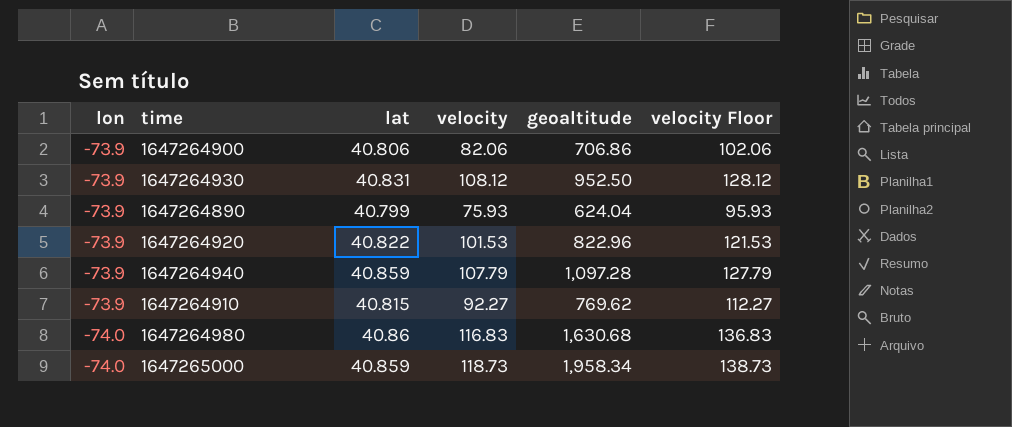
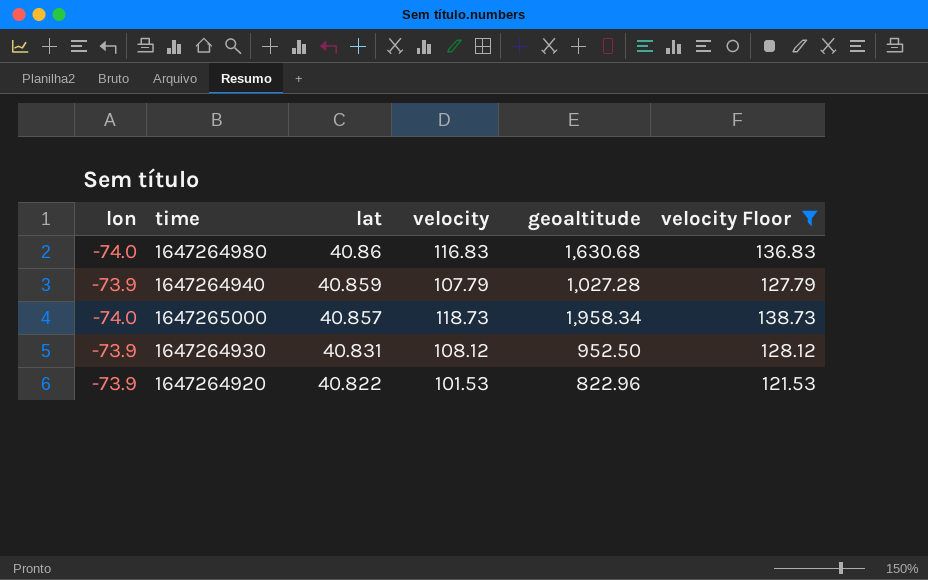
filter: none -> velocity Floor >= 121.53
row order: lon descending -> lat descending
1647264940 | geoaltitude: 1,097.28 -> 1,027.28
1647265000 | lat: 40.859 -> 40.857

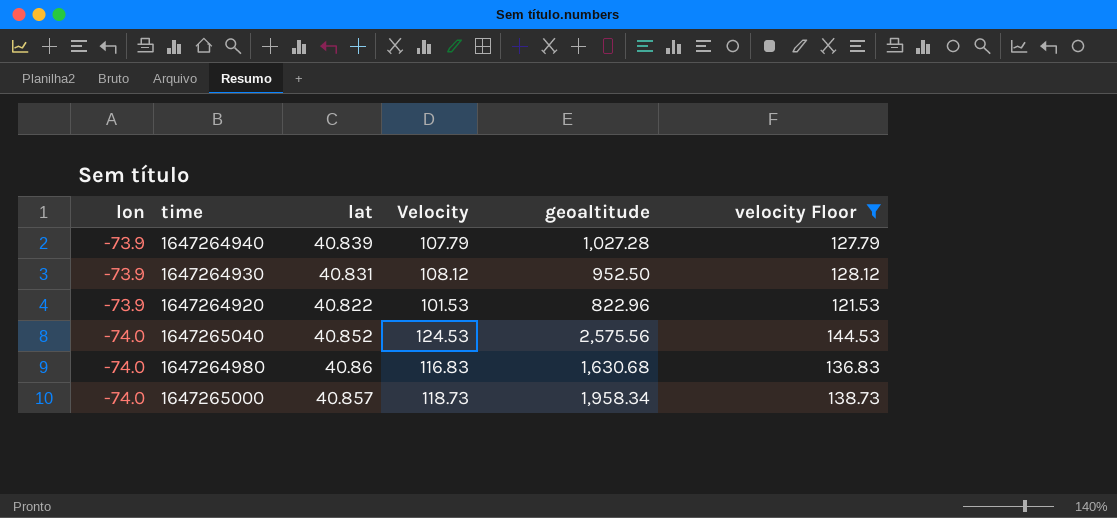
row order: lat descending -> lon descending
column name: velocity -> Velocity
1647264940 | lat: 40.859 -> 40.839
row 1647265040: none -> -74.0 | 40.852 | 124.53 | 2,575.56 | 144.53

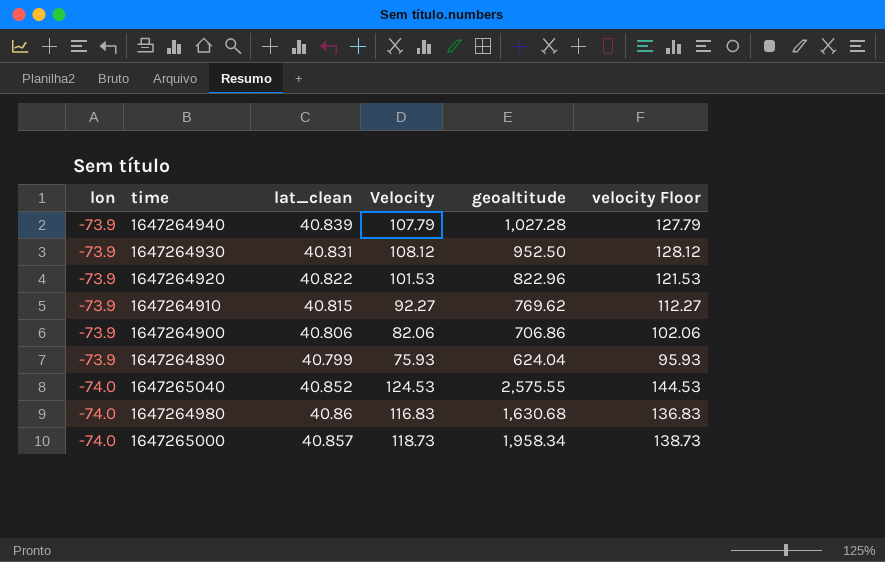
filter: velocity Floor >= 121.53 -> none
column name: lat -> lat_clean
1647265040 | geoaltitude: 2,575.56 -> 2,575.55

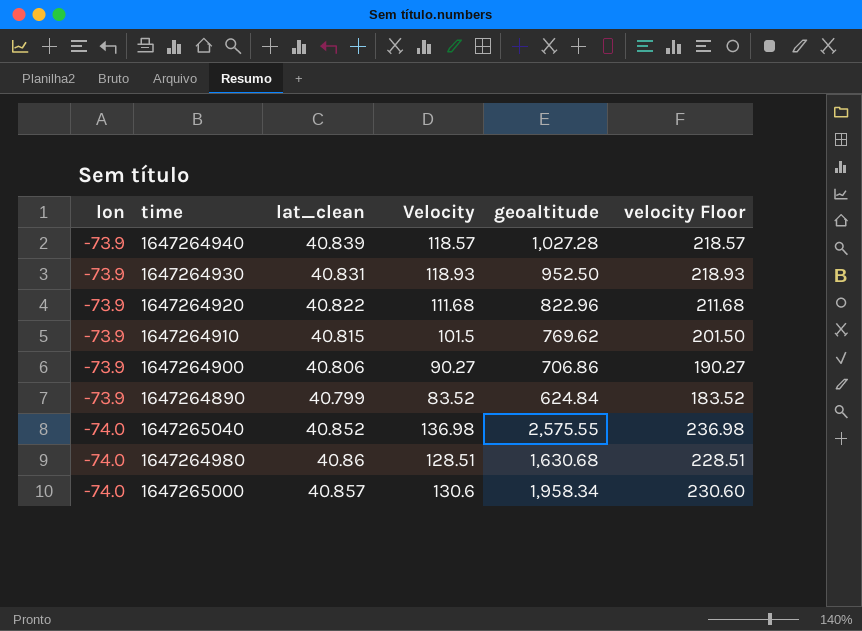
column velocity Floor | formula: [Velocity] + 20 -> [Velocity] + 100
1647264940 | Velocity: 107.79 -> 118.57
1647264930 | Velocity: 108.12 -> 118.93
1647264920 | Velocity: 101.53 -> 111.68
1647264910 | Velocity: 92.27 -> 101.5
1647264900 | Velocity: 82.06 -> 90.27
1647264890 | Velocity: 75.93 -> 83.52
1647264890 | geoaltitude: 624.04 -> 624.84
1647265040 | Velocity: 124.53 -> 136.98
1647264980 | Velocity: 116.83 -> 128.51
1647265000 | Velocity: 118.73 -> 130.6

